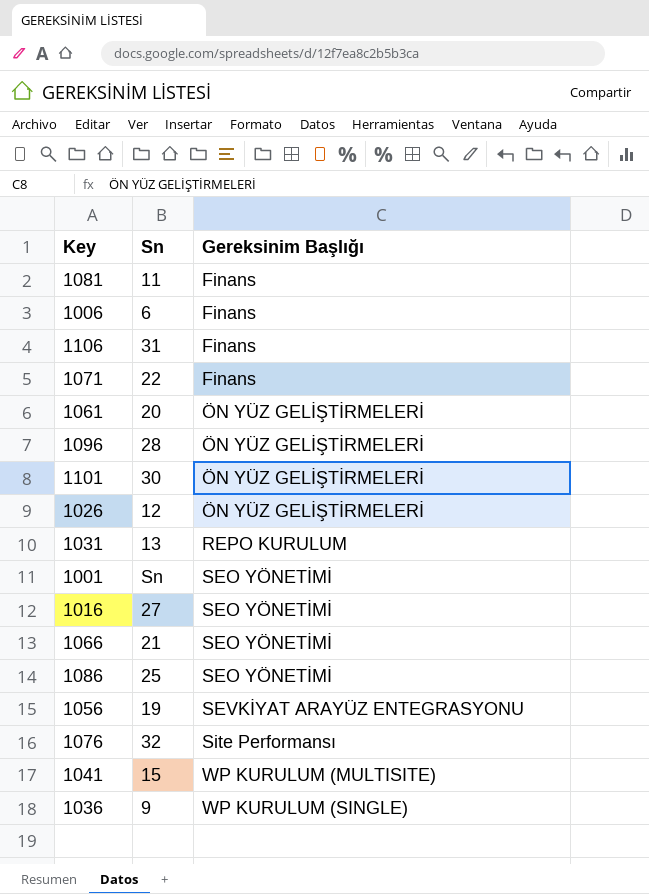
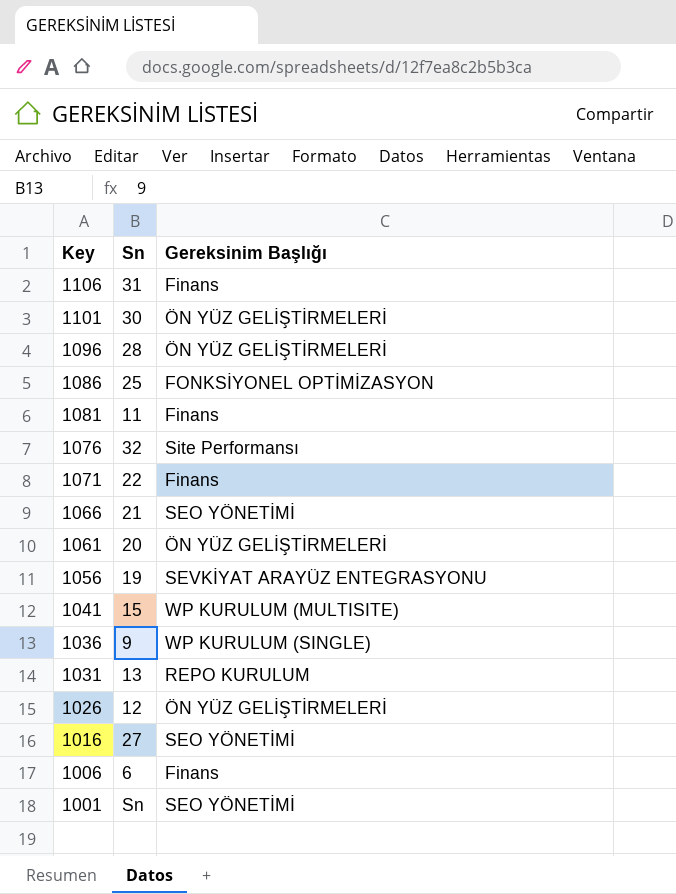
row order: Gereksinim Başlığı ascending -> Key descending
1086 | Gereksinim Başlığı: SEO YÖNETİMİ -> FONKSİYONEL OPTİMİZASYON

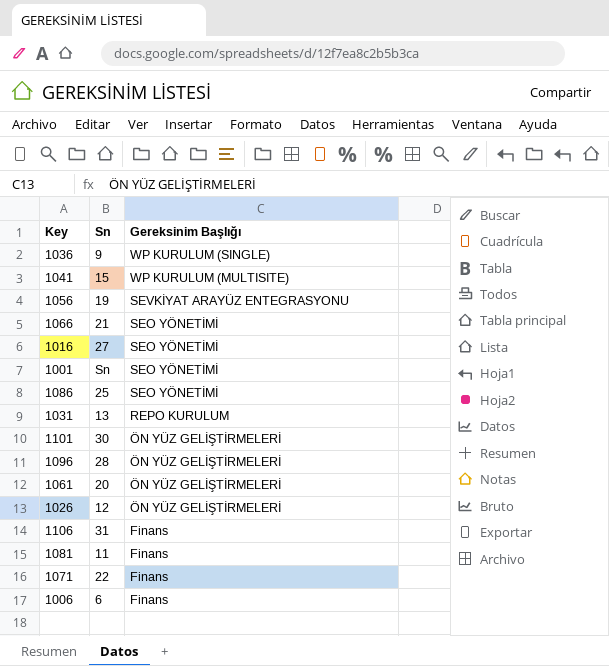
row order: Key descending -> Gereksinim Başlığı descending
row 1076: 32 | Site Performansı -> none
1086 | Gereksinim Başlığı: FONKSİYONEL OPTİMİZASYON -> SEO YÖNETİMİ

